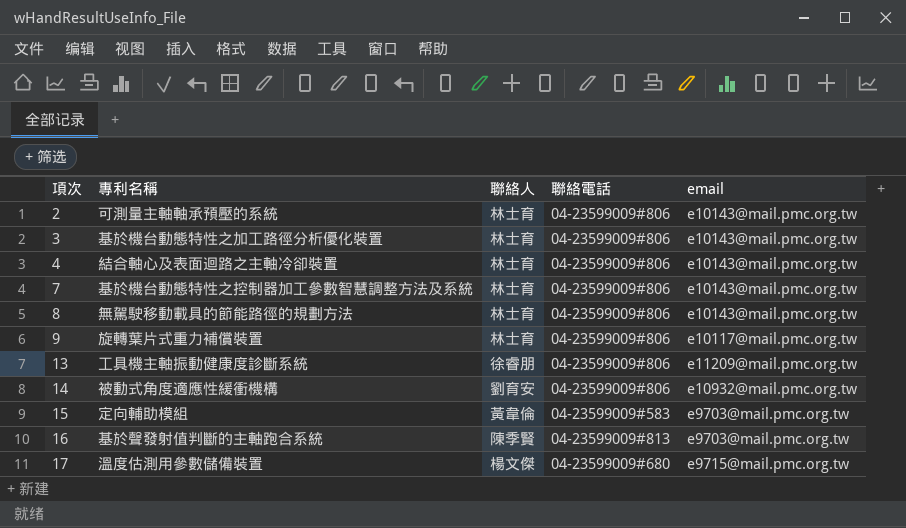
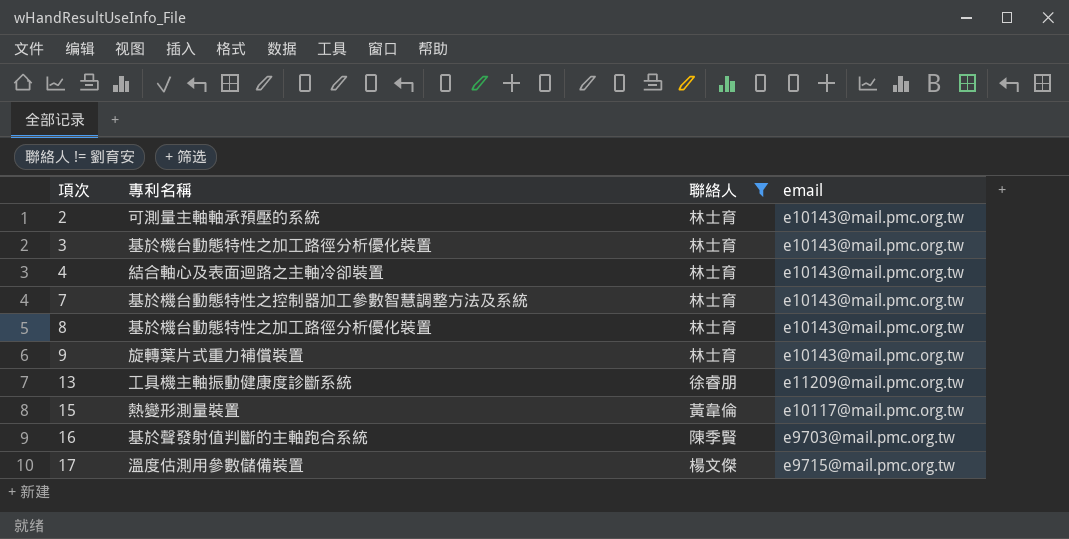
filter: none -> 聯絡人 != 劉育安
column 聯絡電話 | position: 4 -> none
8 | 專利名稱: 無駕駛移動載具的節能路徑的規劃方法 -> 基於機台動態特性之加工路徑分析優化裝置
9 | email: e10117@mail.pmc.org.tw -> e10143@mail.pmc.org.tw
15 | 專利名稱: 定向輔助模組 -> 熱變形測量裝置
15 | email: e9703@mail.pmc.org.tw -> e10117@mail.pmc.org.tw

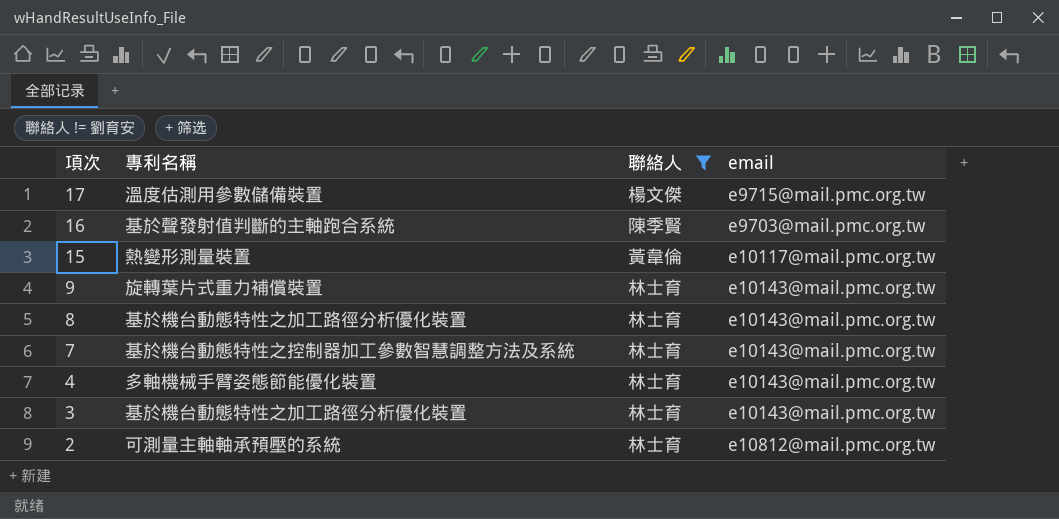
row order: 項次 ascending -> 項次 descending
row 13: 工具機主軸振動健康度診斷系統 | 徐睿朋 | e11209@mail.pmc.org.tw -> none
4 | 專利名稱: 結合軸心及表面迴路之主軸冷卻裝置 -> 多軸機械手臂姿態節能優化裝置
2 | email: e10143@mail.pmc.org.tw -> e10812@mail.pmc.org.tw

